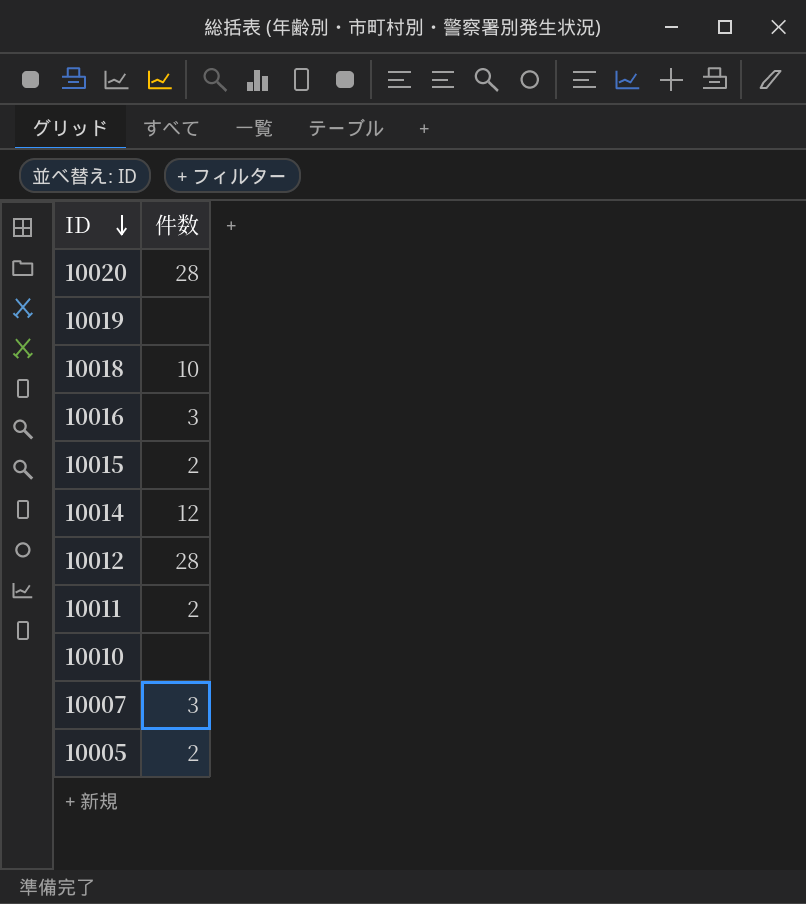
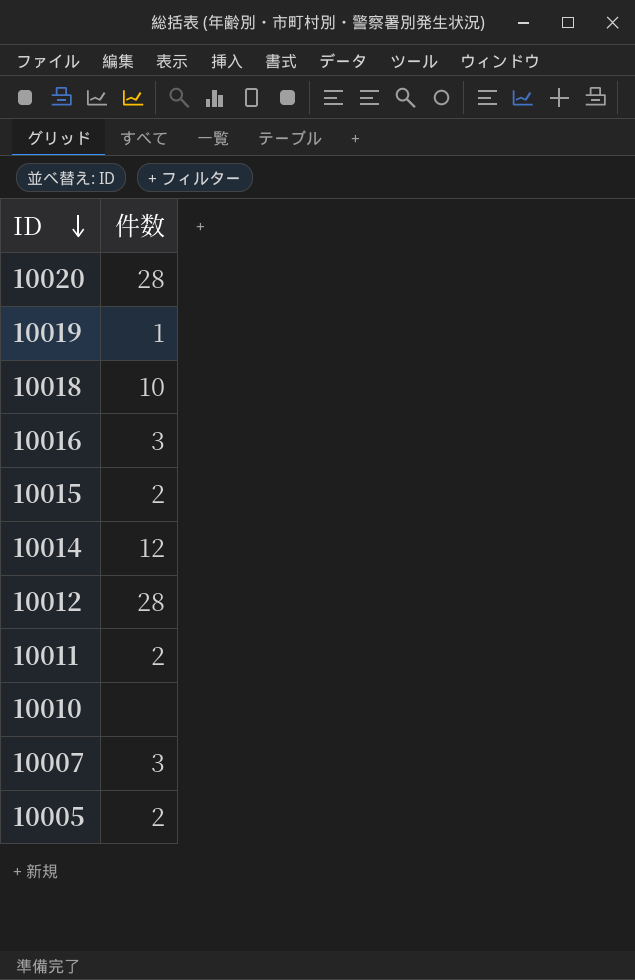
10019 | 件数: none -> 1

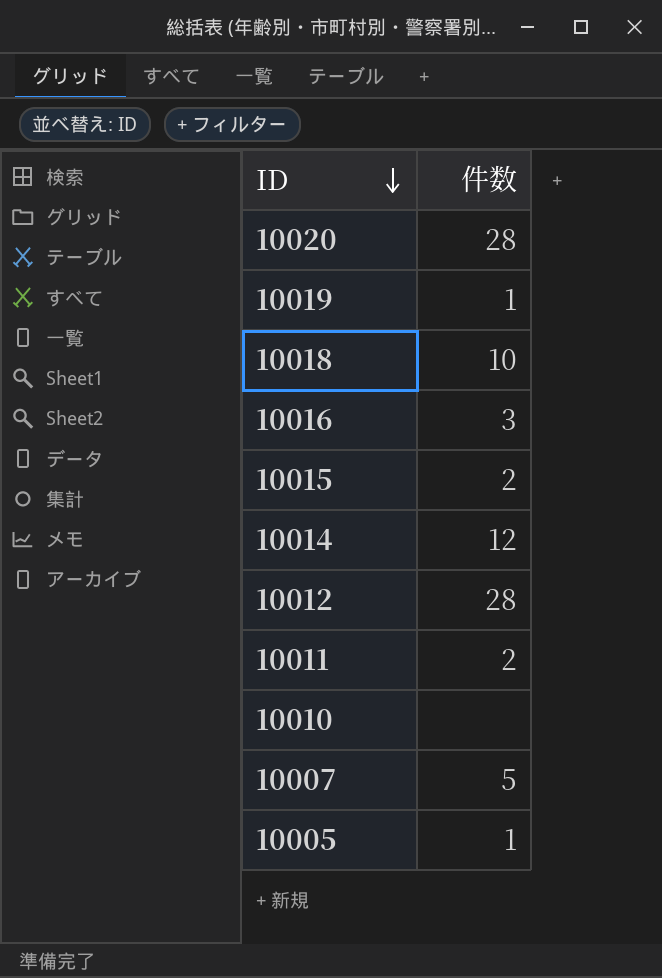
10007 | 件数: 3 -> 5
10005 | 件数: 2 -> 1

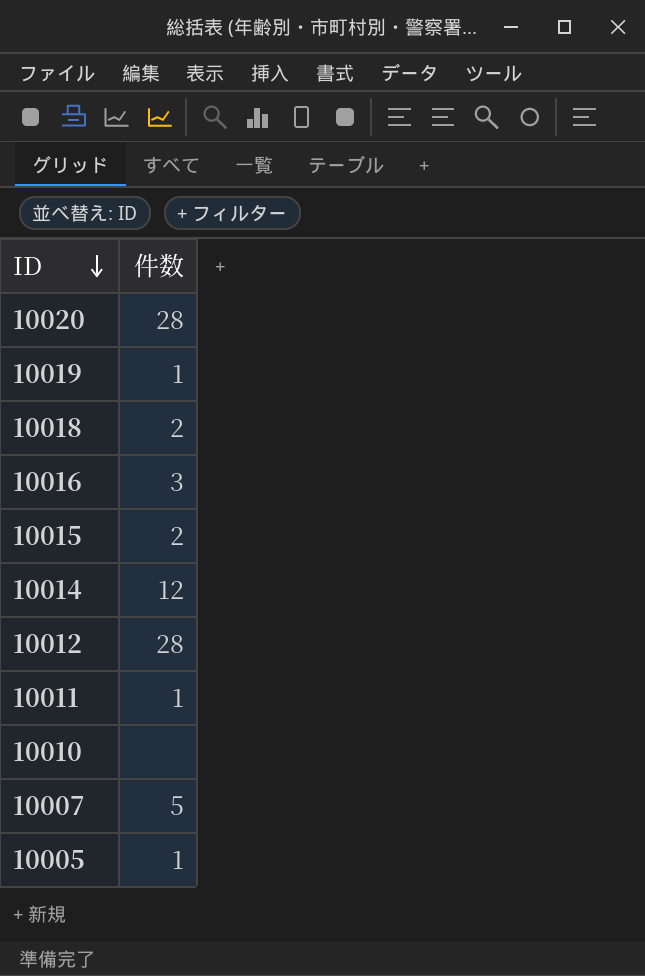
10018 | 件数: 10 -> 2
10011 | 件数: 2 -> 1

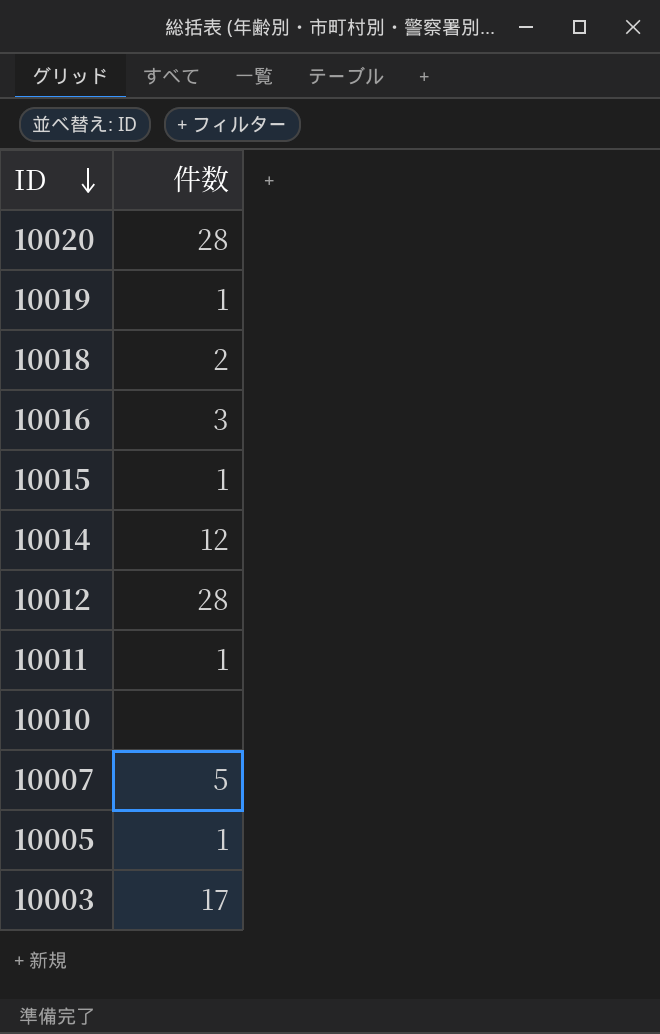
10015 | 件数: 2 -> 1
row 10003: none -> 17

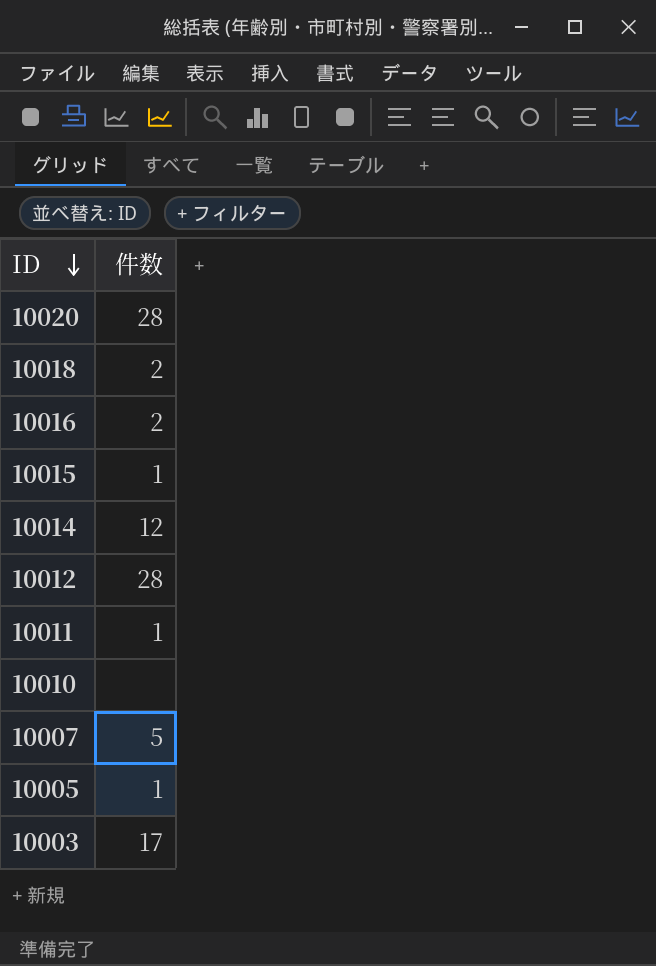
row 10019: 1 -> none
10016 | 件数: 3 -> 2

